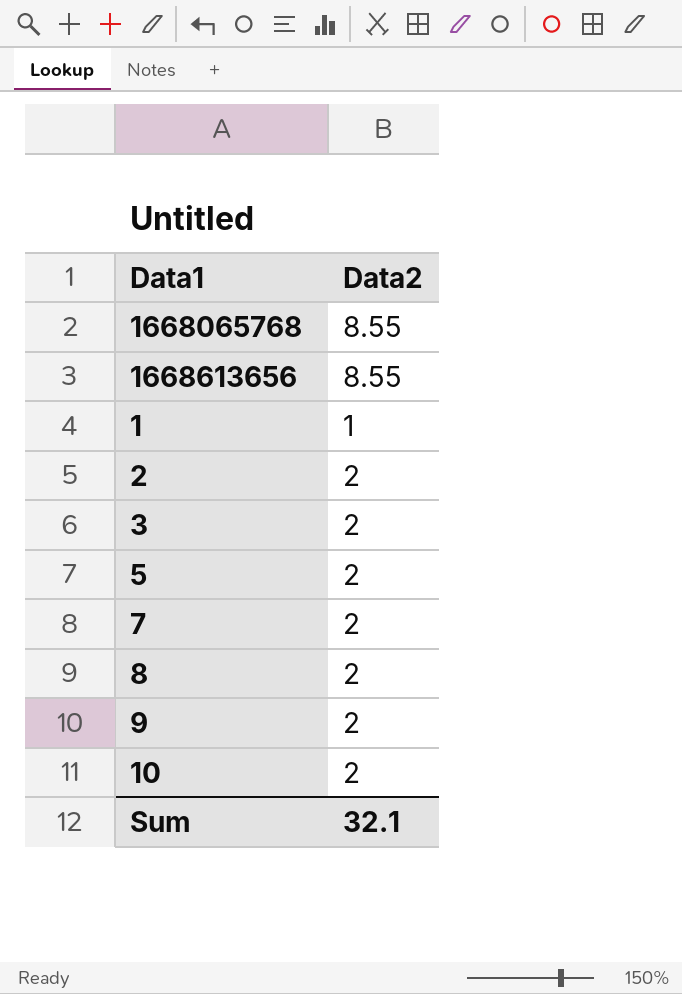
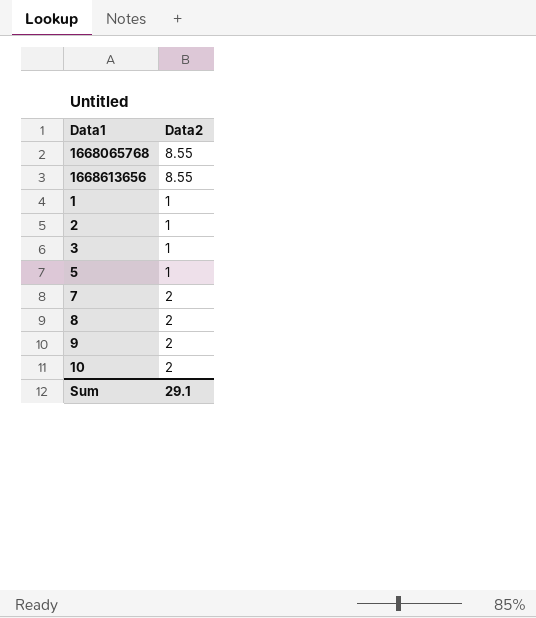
2 | Data2: 2 -> 1
3 | Data2: 2 -> 1
5 | Data2: 2 -> 1
Sum | Data2: 32.1 -> 29.1

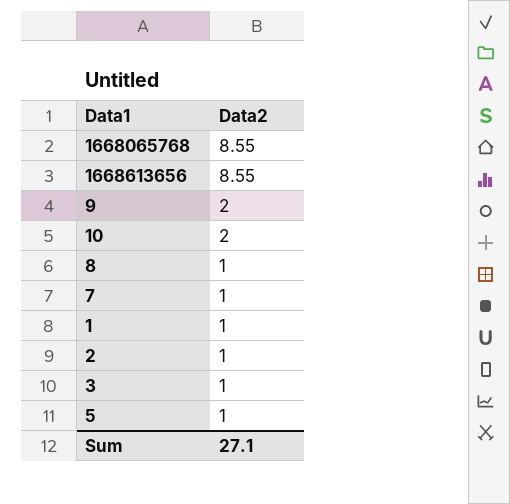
row order: none -> Data2 descending
8 | Data2: 2 -> 1
7 | Data2: 2 -> 1
Sum | Data2: 29.1 -> 27.1

